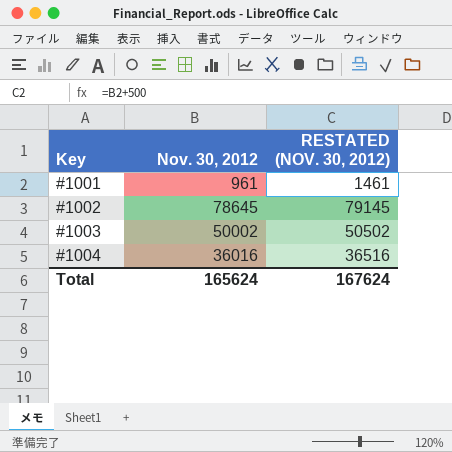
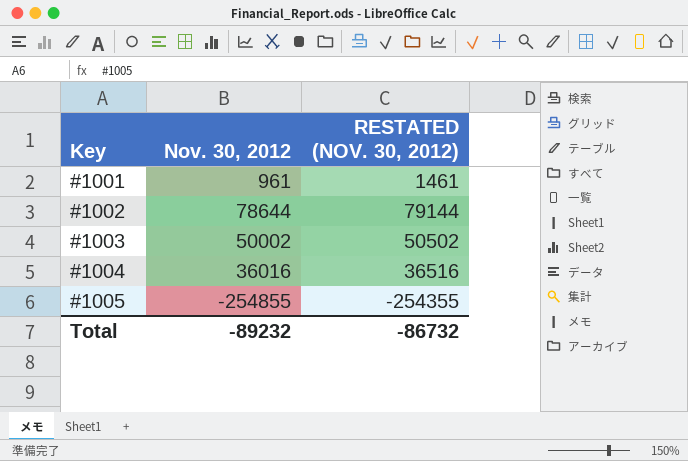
#1002 | Nov. 30, 2012: 78645 -> 78644
#1002 | RESTATED (NOV. 30, 2012): 79145 -> 79144
row #1005: none -> -254855 | -254355
Total | Nov. 30, 2012: 165624 -> -89232
Total | RESTATED (NOV. 30, 2012): 167624 -> -86732

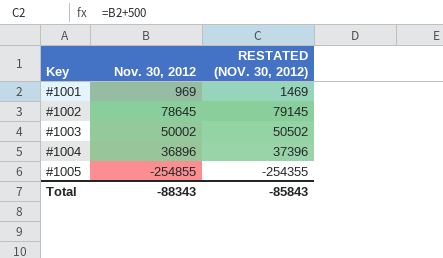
#1001 | Nov. 30, 2012: 961 -> 969
#1001 | RESTATED (NOV. 30, 2012): 1461 -> 1469
#1002 | Nov. 30, 2012: 78644 -> 78645
#1002 | RESTATED (NOV. 30, 2012): 79144 -> 79145
#1004 | Nov. 30, 2012: 36016 -> 36896
#1004 | RESTATED (NOV. 30, 2012): 36516 -> 37396
Total | Nov. 30, 2012: -89232 -> -88343
Total | RESTATED (NOV. 30, 2012): -86732 -> -85843

